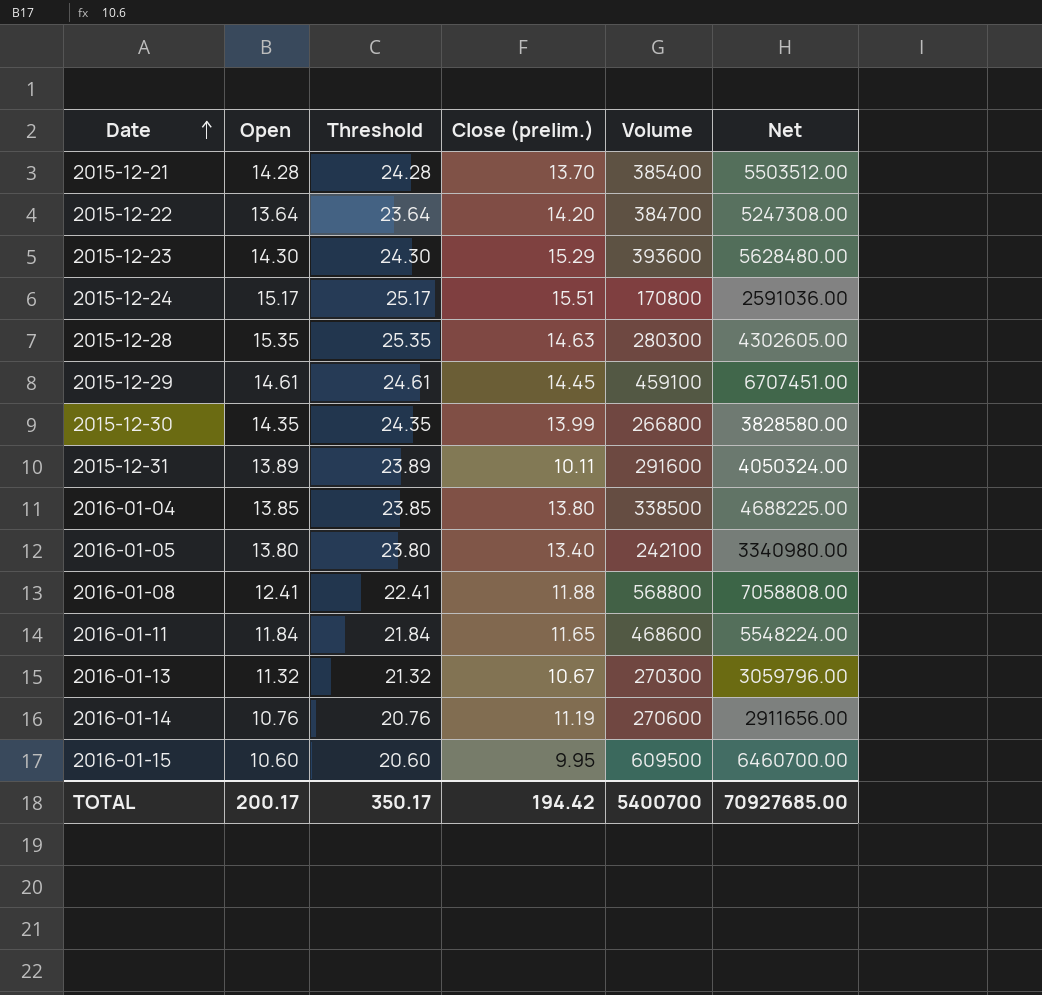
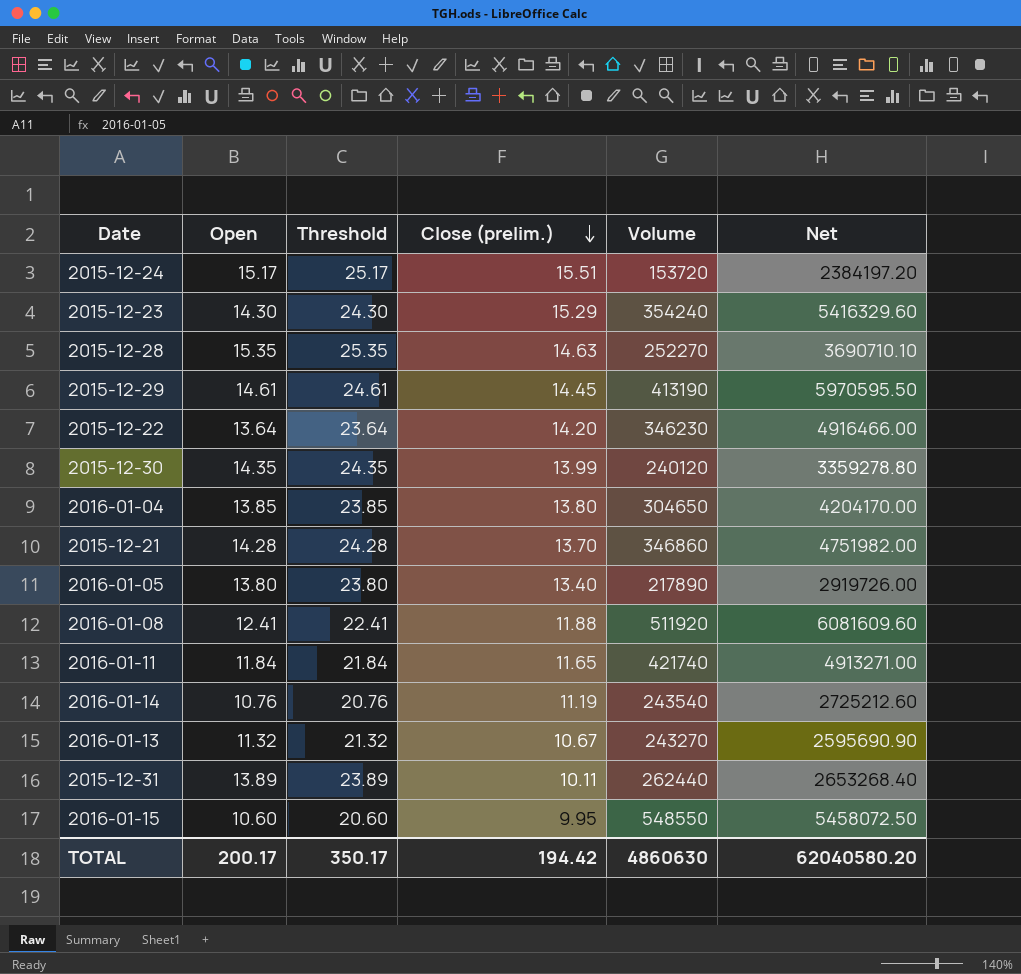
row order: Date ascending -> Close (prelim.) descending
column Net | formula: [Open] * [Volume] -> [Close (prelim.)] * [Volume]
2015-12-24 | Volume: 170800 -> 153720
2015-12-23 | Volume: 393600 -> 354240
2015-12-28 | Volume: 280300 -> 252270
2015-12-29 | Volume: 459100 -> 413190
2015-12-22 | Volume: 384700 -> 346230
2015-12-30 | Volume: 266800 -> 240120
2016-01-04 | Volume: 338500 -> 304650
2015-12-21 | Volume: 385400 -> 346860
2016-01-05 | Volume: 242100 -> 217890
2016-01-08 | Volume: 568800 -> 511920
2016-01-11 | Volume: 468600 -> 421740
2016-01-14 | Volume: 270600 -> 243540
2016-01-13 | Volume: 270300 -> 243270
2015-12-31 | Volume: 291600 -> 262440
2016-01-15 | Volume: 609500 -> 548550
TOTAL | Volume: 5400700 -> 4860630
TOTAL | Net: 70927685.00 -> 62040580.20

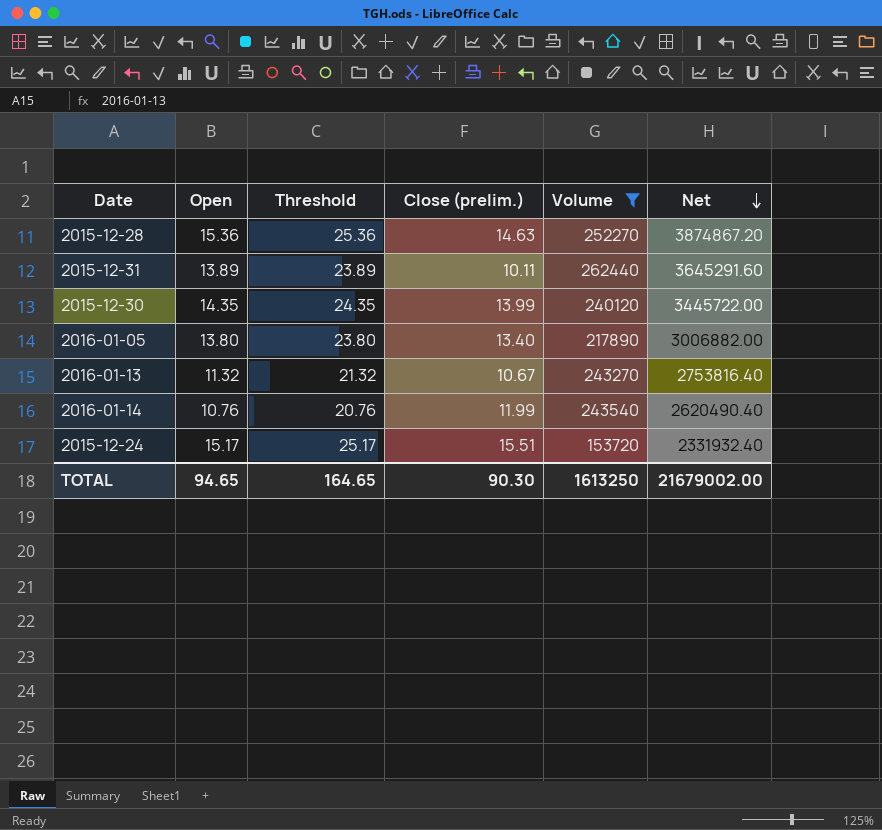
filter: none -> Volume <= 262440
row order: Close (prelim.) descending -> Net descending
column Net | formula: [Close (prelim.)] * [Volume] -> [Open] * [Volume]
2015-12-28 | Open: 15.35 -> 15.36
2015-12-28 | Threshold: 25.35 -> 25.36
2016-01-14 | Close (prelim.): 11.19 -> 11.99
TOTAL | Open: 200.17 -> 94.65
TOTAL | Threshold: 350.17 -> 164.65
TOTAL | Close (prelim.): 194.42 -> 90.30
TOTAL | Volume: 4860630 -> 1613250
TOTAL | Net: 62040580.20 -> 21679002.00

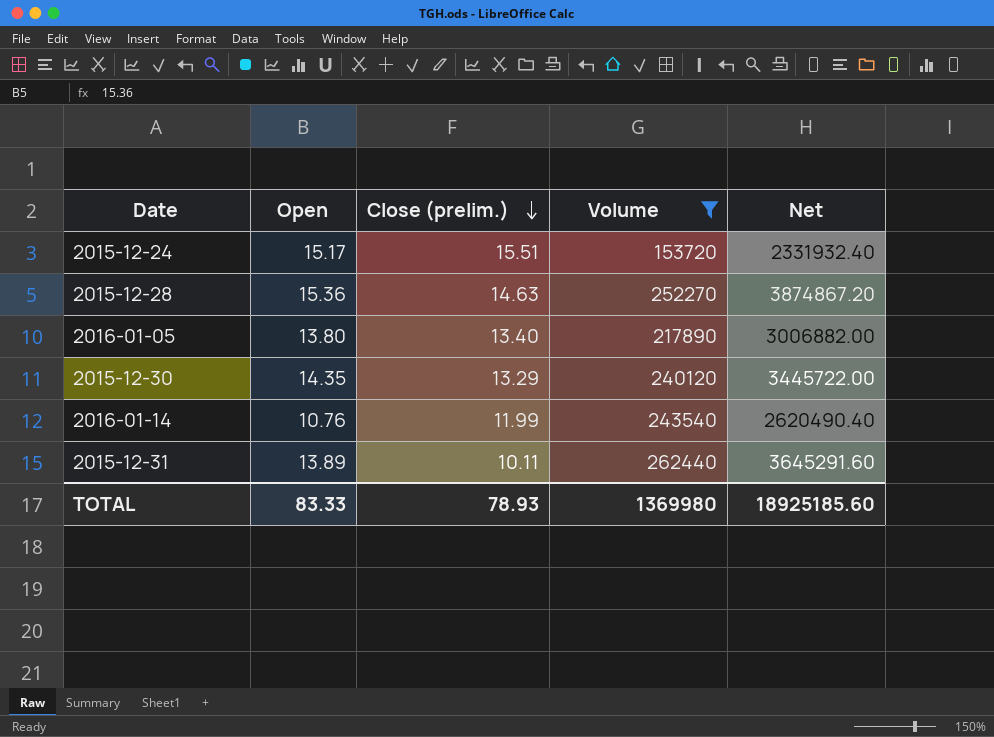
row order: Net descending -> Close (prelim.) descending
column Threshold | formula: [Open] + 10 -> none
row 2016-01-13: 11.32 | 21.32 | 10.67 | 243270 | 2753816.40 -> none
2015-12-30 | Close (prelim.): 13.99 -> 13.29
TOTAL | Open: 94.65 -> 83.33
TOTAL | Close (prelim.): 90.30 -> 78.93
TOTAL | Volume: 1613250 -> 1369980
TOTAL | Net: 21679002.00 -> 18925185.60

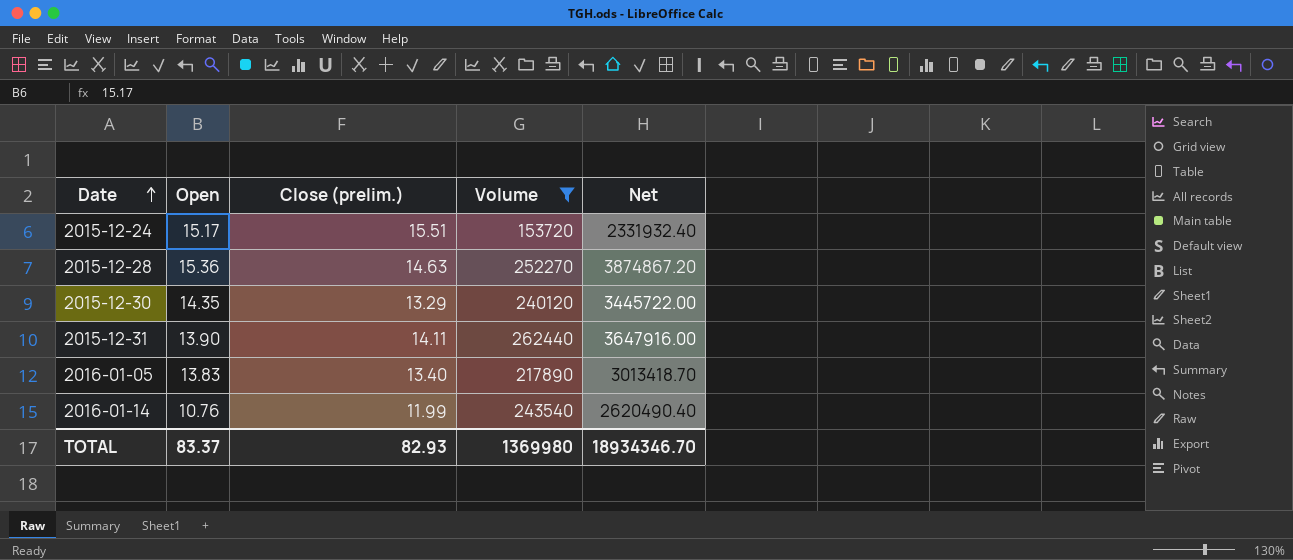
row order: Close (prelim.) descending -> Date ascending
2015-12-31 | Open: 13.89 -> 13.90
2015-12-31 | Close (prelim.): 10.11 -> 14.11
2015-12-31 | Net: 3645291.60 -> 3647916.00
2016-01-05 | Open: 13.80 -> 13.83
2016-01-05 | Net: 3006882.00 -> 3013418.70
TOTAL | Open: 83.33 -> 83.37
TOTAL | Close (prelim.): 78.93 -> 82.93
TOTAL | Net: 18925185.60 -> 18934346.70

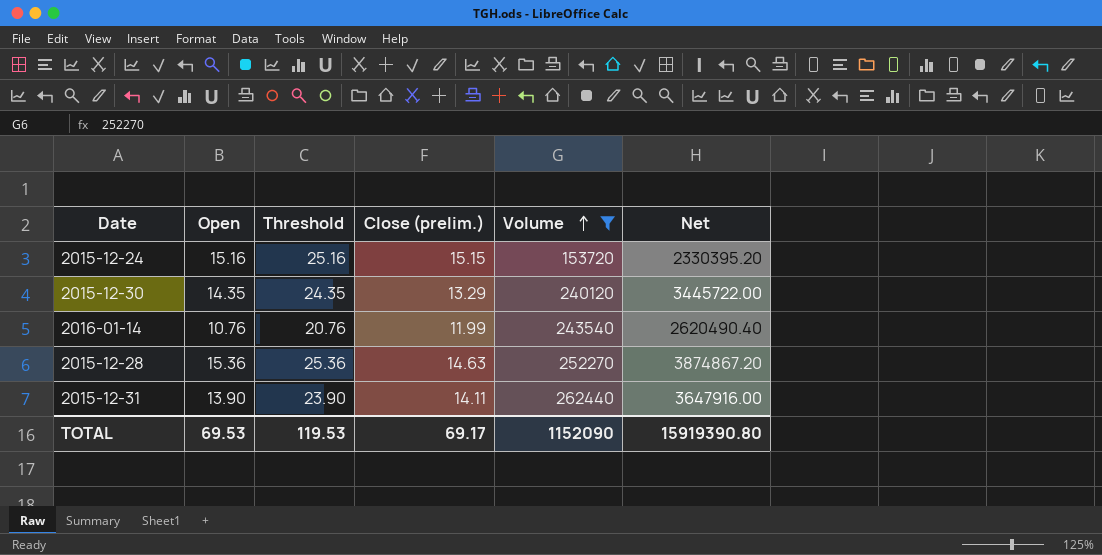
row order: Date ascending -> Volume ascending
column Threshold | formula: none -> [Open] + 10
row 2016-01-05: 13.83 | 13.40 | 217890 | 3013418.70 -> none
2015-12-24 | Open: 15.17 -> 15.16
2015-12-24 | Close (prelim.): 15.51 -> 15.15
2015-12-24 | Net: 2331932.40 -> 2330395.20
TOTAL | Open: 83.37 -> 69.53
TOTAL | Close (prelim.): 82.93 -> 69.17
TOTAL | Volume: 1369980 -> 1152090
TOTAL | Net: 18934346.70 -> 15919390.80

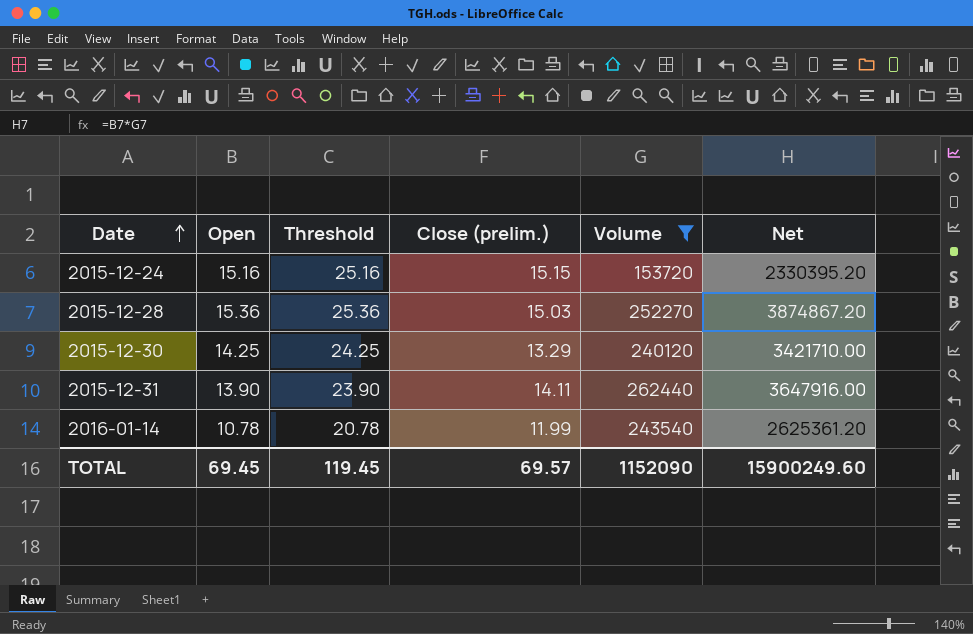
row order: Volume ascending -> Date ascending
2015-12-28 | Close (prelim.): 14.63 -> 15.03
2015-12-30 | Open: 14.35 -> 14.25
2015-12-30 | Threshold: 24.35 -> 24.25
2015-12-30 | Net: 3445722.00 -> 3421710.00
2016-01-14 | Open: 10.76 -> 10.78
2016-01-14 | Threshold: 20.76 -> 20.78
2016-01-14 | Net: 2620490.40 -> 2625361.20
TOTAL | Open: 69.53 -> 69.45
TOTAL | Threshold: 119.53 -> 119.45
TOTAL | Close (prelim.): 69.17 -> 69.57
TOTAL | Net: 15919390.80 -> 15900249.60

